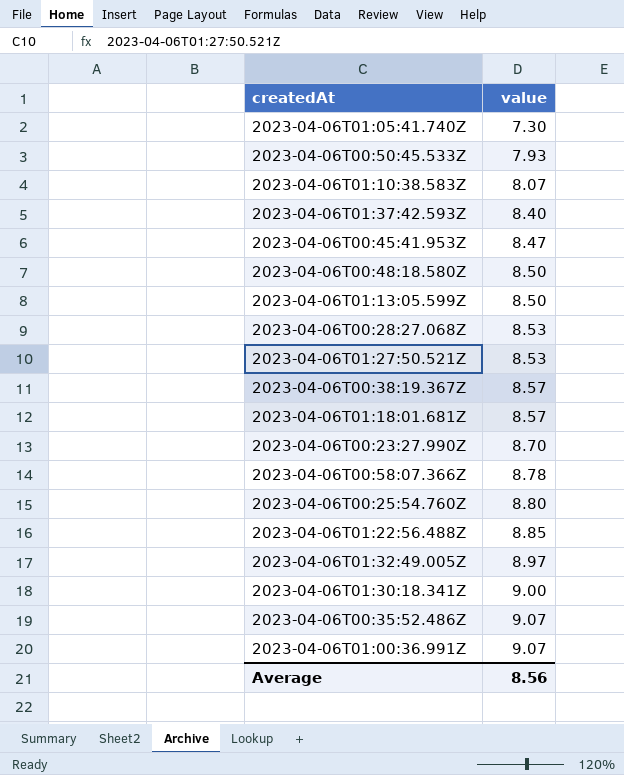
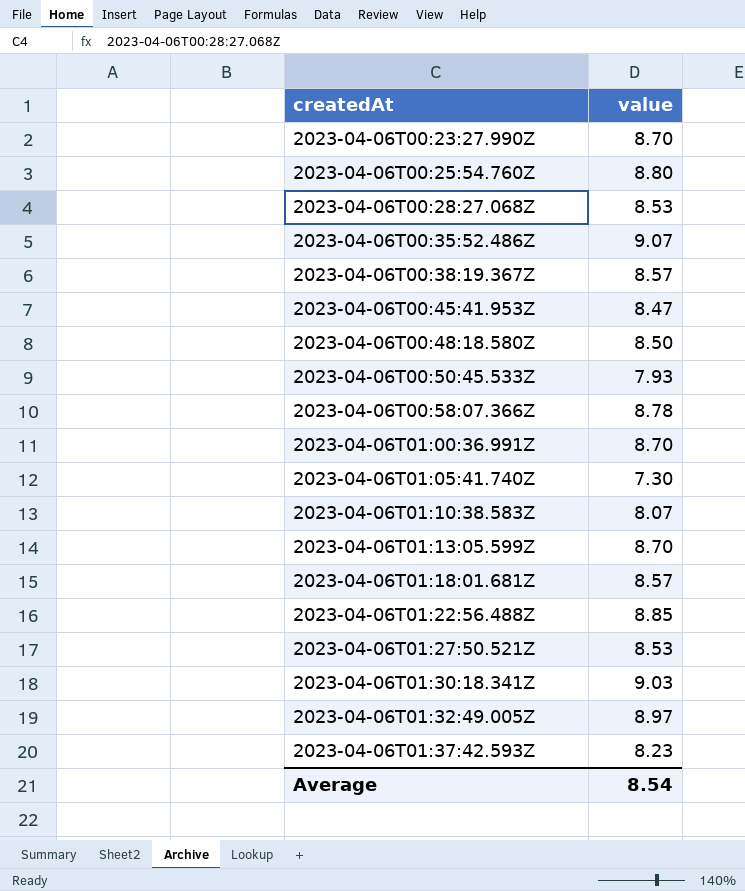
row order: value ascending -> createdAt ascending
2023-04-06T01:00:36.991Z | value: 9.07 -> 8.70
2023-04-06T01:13:05.599Z | value: 8.50 -> 8.70
2023-04-06T01:30:18.341Z | value: 9.00 -> 9.03
2023-04-06T01:37:42.593Z | value: 8.40 -> 8.23
Average | value: 8.56 -> 8.54

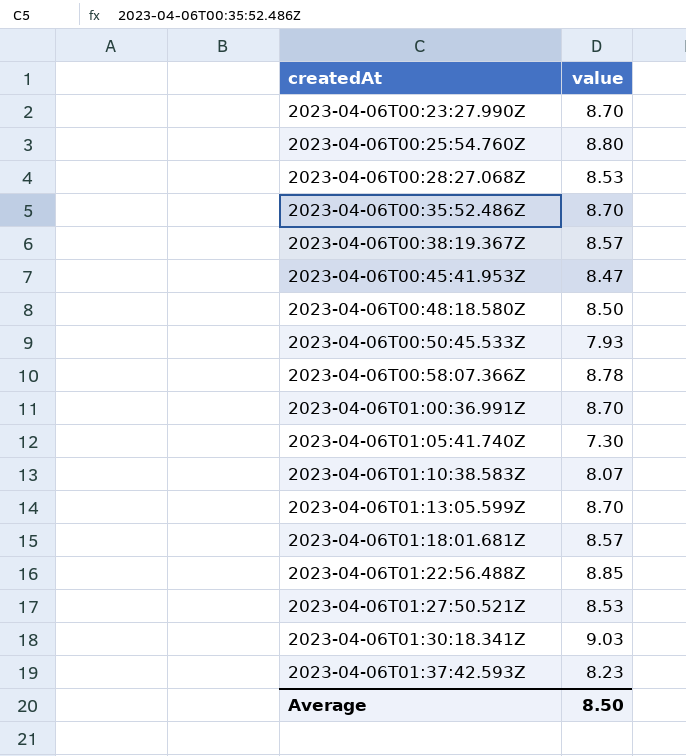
row 2023-04-06T01:32:49.005Z: 8.97 -> none
2023-04-06T00:35:52.486Z | value: 9.07 -> 8.70
Average | value: 8.54 -> 8.50

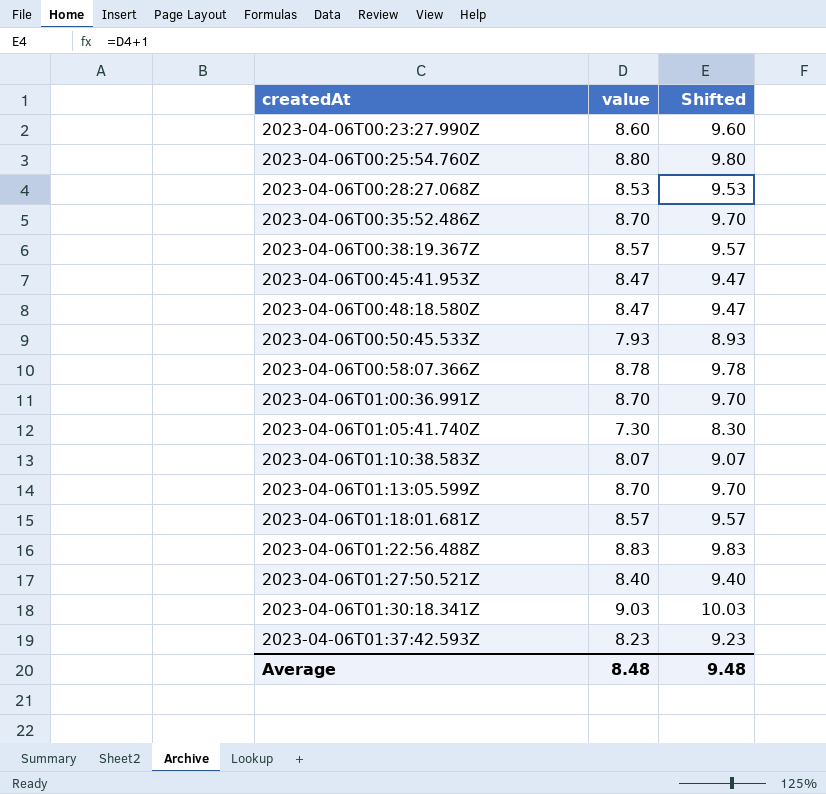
column Shifted | formula: none -> [value] + 1
2023-04-06T00:23:27.990Z | value: 8.70 -> 8.60
2023-04-06T00:48:18.580Z | value: 8.50 -> 8.47
2023-04-06T01:22:56.488Z | value: 8.85 -> 8.83
2023-04-06T01:27:50.521Z | value: 8.53 -> 8.40
Average | value: 8.50 -> 8.48

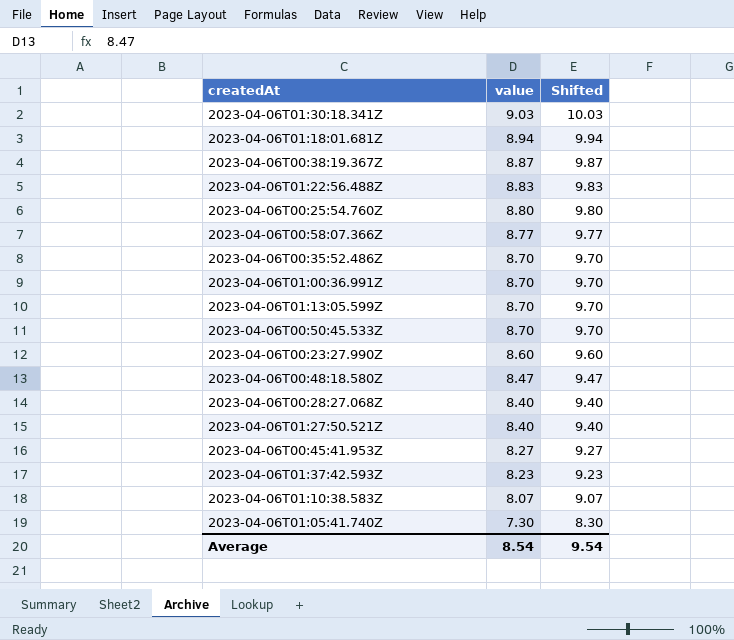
row order: createdAt ascending -> value descending
2023-04-06T01:18:01.681Z | value: 8.57 -> 8.94
2023-04-06T01:18:01.681Z | Shifted: 9.57 -> 9.94
2023-04-06T00:38:19.367Z | value: 8.57 -> 8.87
2023-04-06T00:38:19.367Z | Shifted: 9.57 -> 9.87
2023-04-06T00:58:07.366Z | value: 8.78 -> 8.77
2023-04-06T00:58:07.366Z | Shifted: 9.78 -> 9.77
2023-04-06T00:50:45.533Z | value: 7.93 -> 8.70
2023-04-06T00:50:45.533Z | Shifted: 8.93 -> 9.70
2023-04-06T00:28:27.068Z | value: 8.53 -> 8.40
2023-04-06T00:28:27.068Z | Shifted: 9.53 -> 9.40
2023-04-06T00:45:41.953Z | value: 8.47 -> 8.27
2023-04-06T00:45:41.953Z | Shifted: 9.47 -> 9.27
Average | value: 8.48 -> 8.54
Average | Shifted: 9.48 -> 9.54

